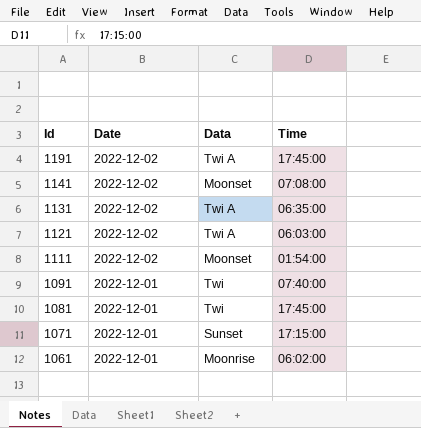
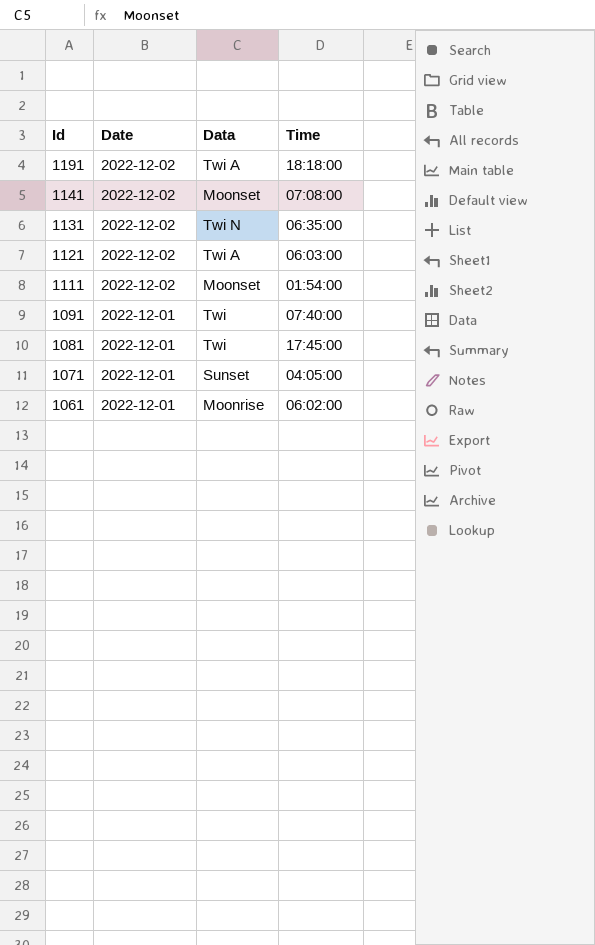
1191 | Time: 17:45:00 -> 18:18:00
1131 | Data: Twi A -> Twi N
1071 | Time: 17:15:00 -> 04:05:00

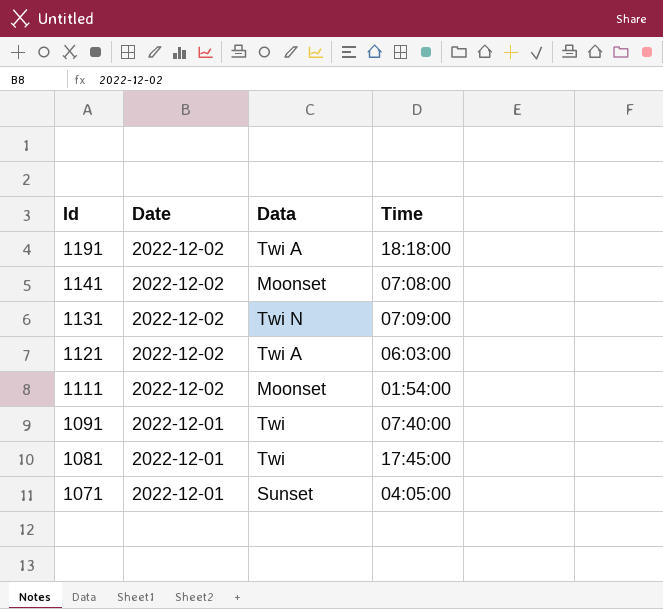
row 1061: 2022-12-01 | Moonrise | 06:02:00 -> none
1131 | Time: 06:35:00 -> 07:09:00

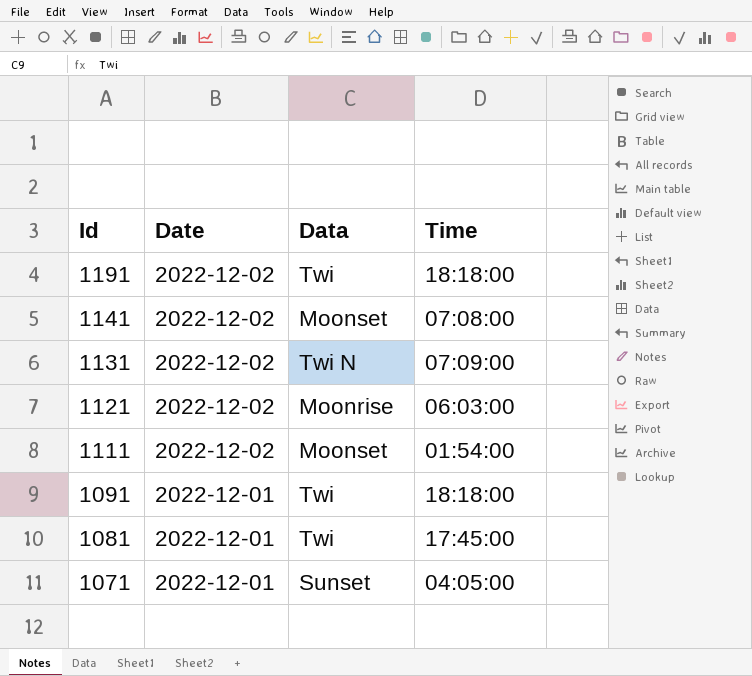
1191 | Data: Twi A -> Twi
1121 | Data: Twi A -> Moonrise
1091 | Time: 07:40:00 -> 18:18:00

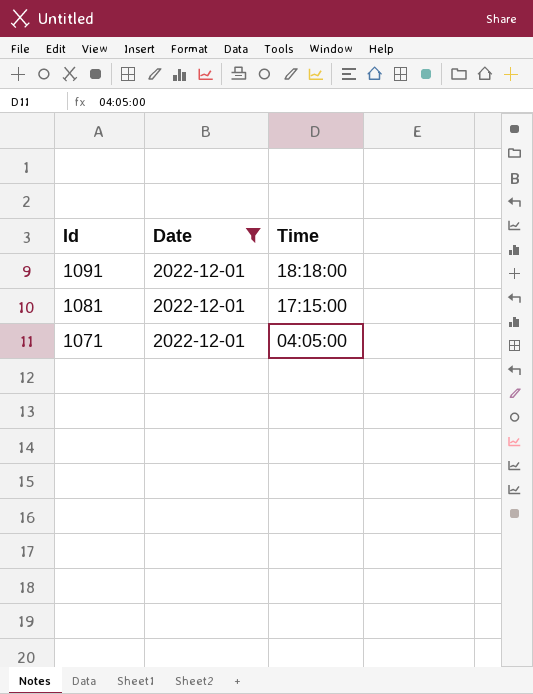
filter: none -> Date = 2022-12-01
column Data | position: 3 -> none
1081 | Time: 17:45:00 -> 17:15:00

